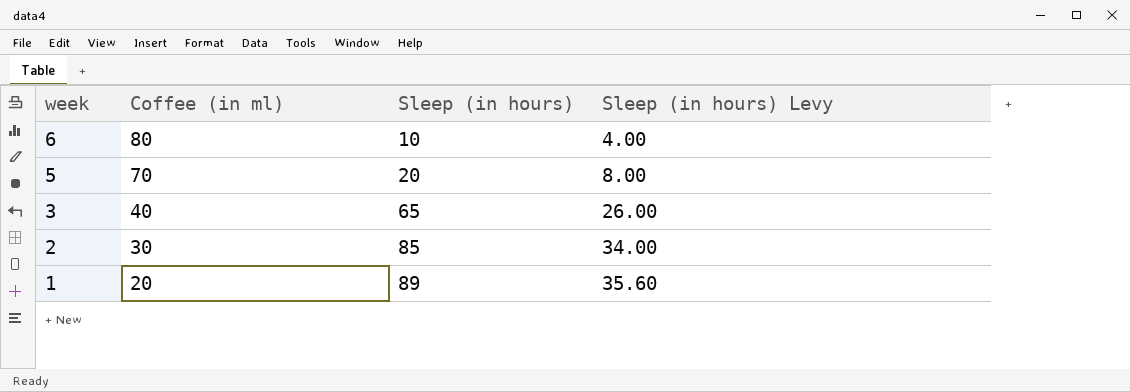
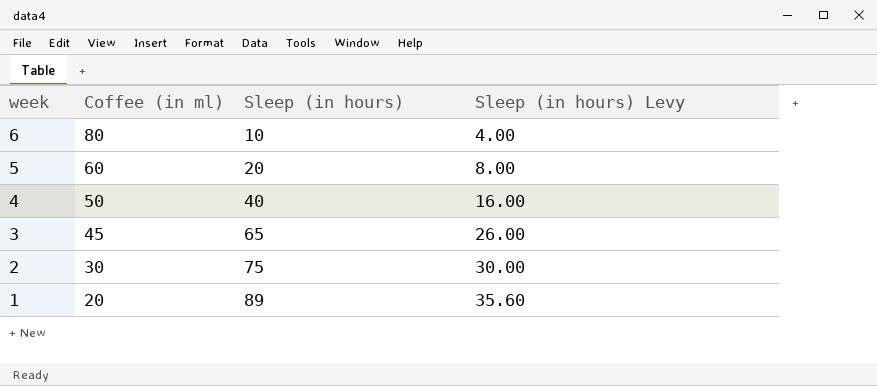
5 | Coffee (in ml): 70 -> 60
row 4: none -> 50 | 40 | 16.00
3 | Coffee (in ml): 40 -> 45
2 | Sleep (in hours): 85 -> 75
2 | Sleep (in hours) Levy: 34.00 -> 30.00

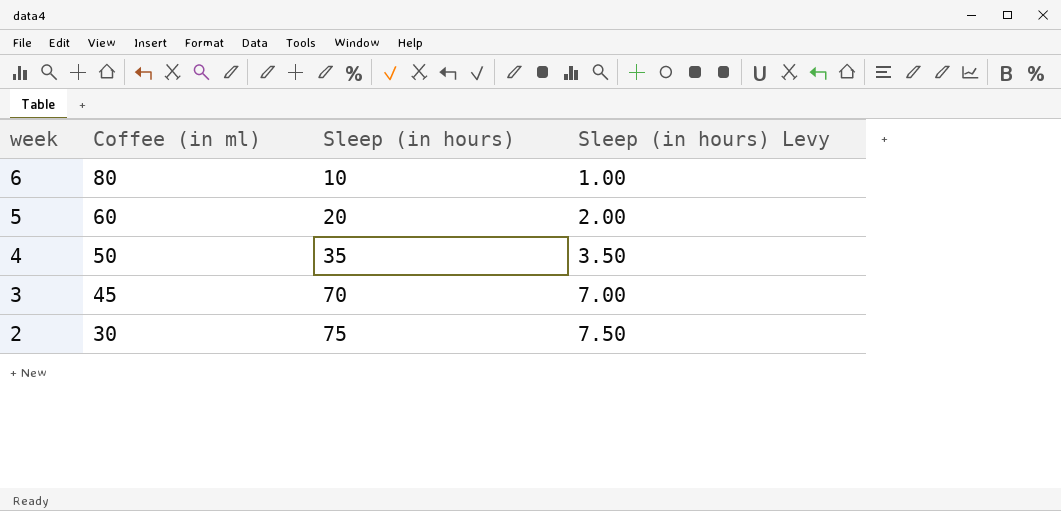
column Sleep (in hours) Levy | formula: [Sleep (in hours)] * 0.4 -> [Sleep (in hours)] * 0.1
row 1: 20 | 89 | 35.60 -> none
4 | Sleep (in hours): 40 -> 35
3 | Sleep (in hours): 65 -> 70

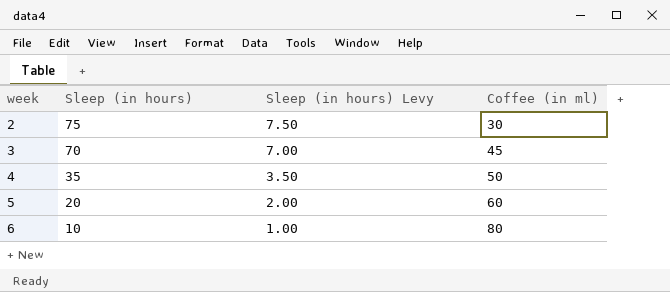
row order: week descending -> week ascending
column Coffee (in ml) | position: 2 -> 4

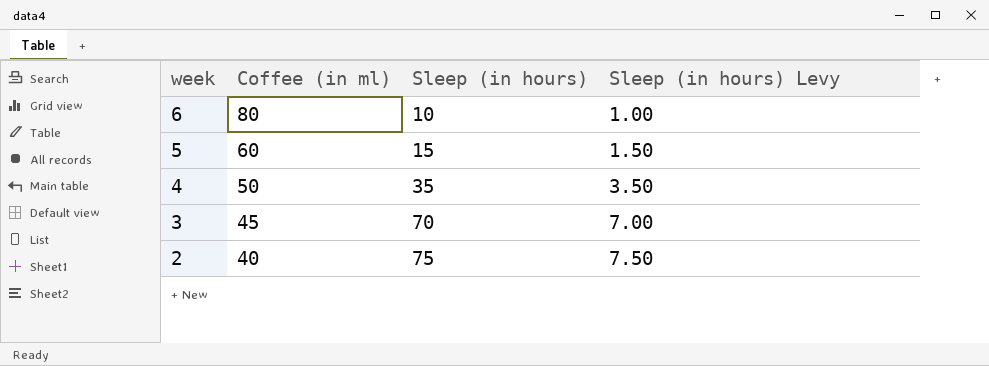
row order: week ascending -> week descending
column Coffee (in ml) | position: 4 -> 2
5 | Sleep (in hours): 20 -> 15
5 | Sleep (in hours) Levy: 2.00 -> 1.50
2 | Coffee (in ml): 30 -> 40

